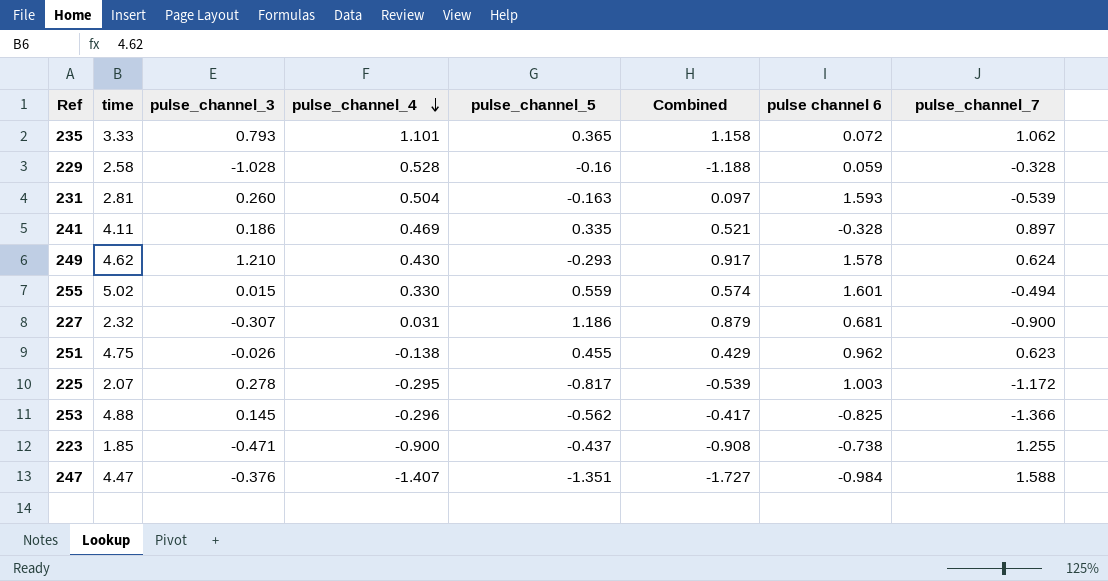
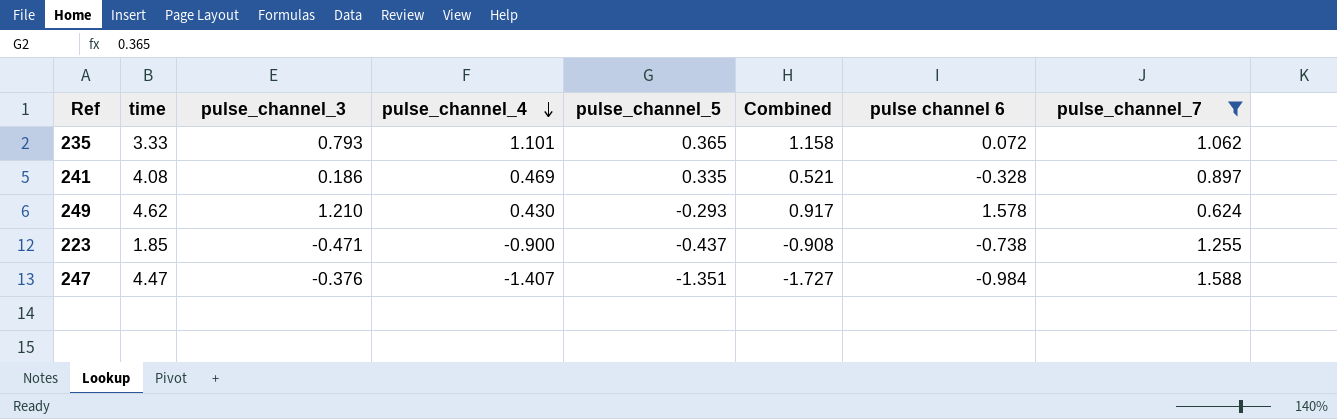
filter: none -> pulse_channel_7 >= 0.624
241 | time: 4.11 -> 4.08

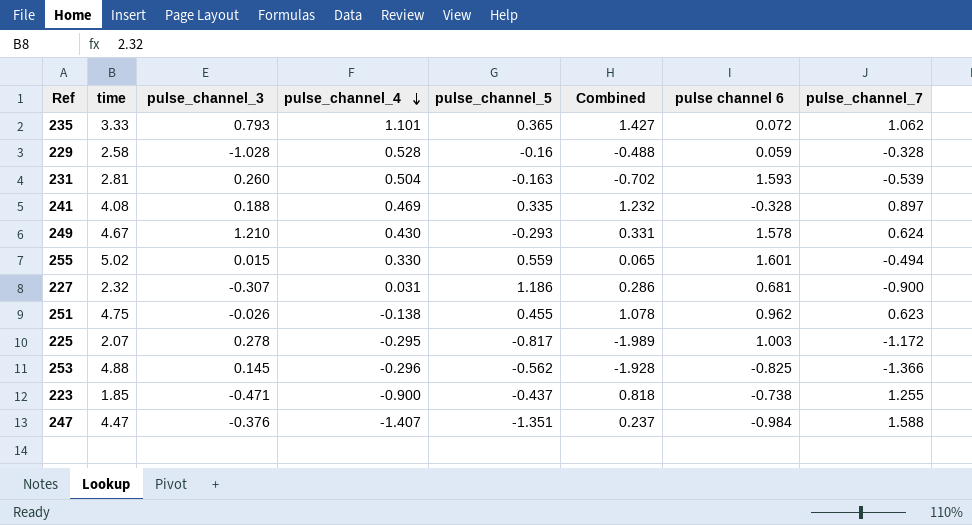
filter: pulse_channel_7 >= 0.624 -> none
column Combined | formula: [pulse_channel_3] + [pulse_channel_5] -> [pulse_channel_5] + [pulse_channel_7]
241 | pulse_channel_3: 0.186 -> 0.188
249 | time: 4.62 -> 4.67

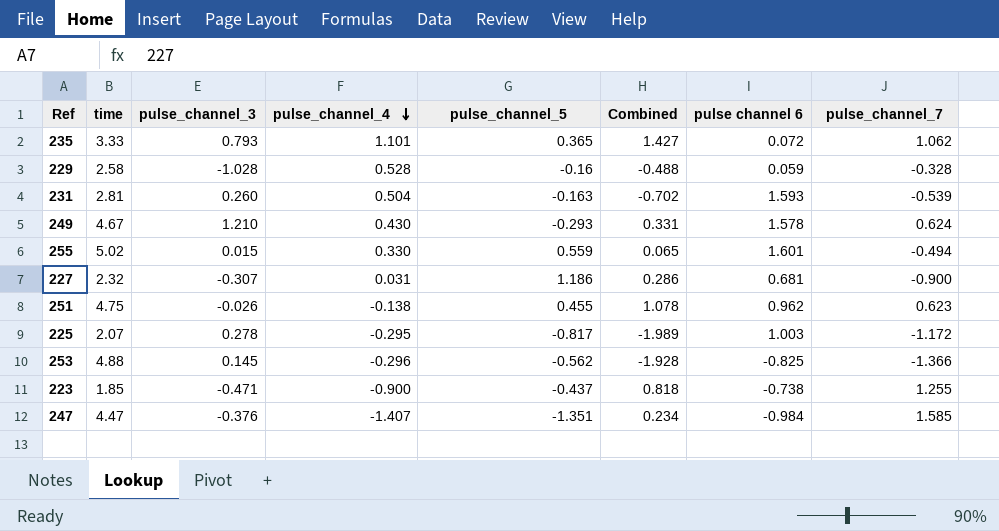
row 241: 4.08 | 0.188 | 0.469 | 0.335 | 1.232 | -0.328 | 0.897 -> none
247 | Combined: 0.237 -> 0.234
247 | pulse_channel_7: 1.588 -> 1.585

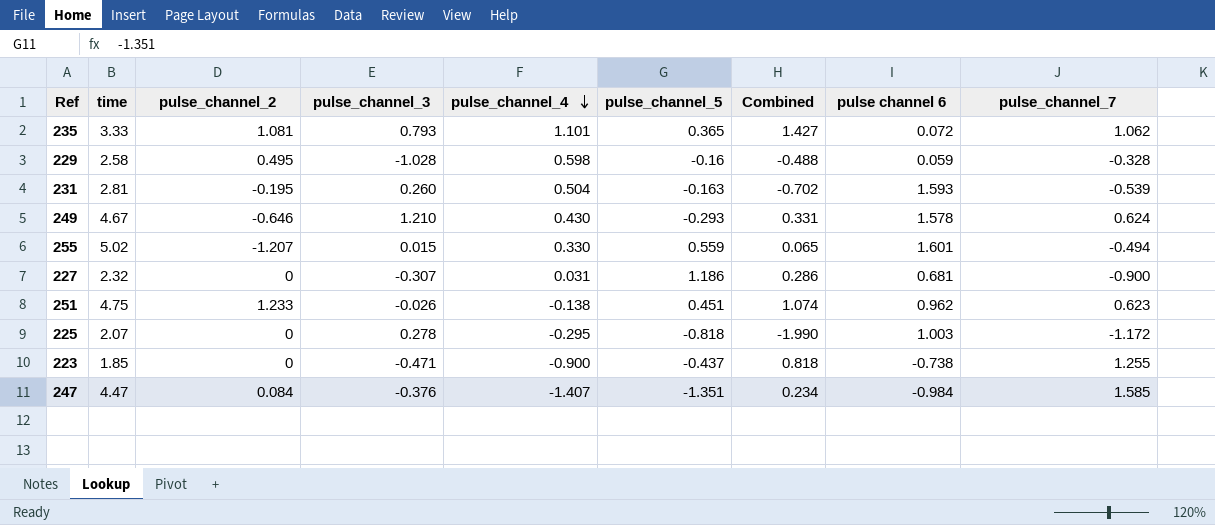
column pulse_channel_2 | position: none -> 3
row 253: 4.88 | 0.145 | -0.296 | -0.562 | -1.928 | -0.825 | -1.366 -> none
229 | pulse_channel_4: 0.528 -> 0.598
251 | pulse_channel_5: 0.455 -> 0.451
251 | Combined: 1.078 -> 1.074
225 | pulse_channel_5: -0.817 -> -0.818
225 | Combined: -1.989 -> -1.990

